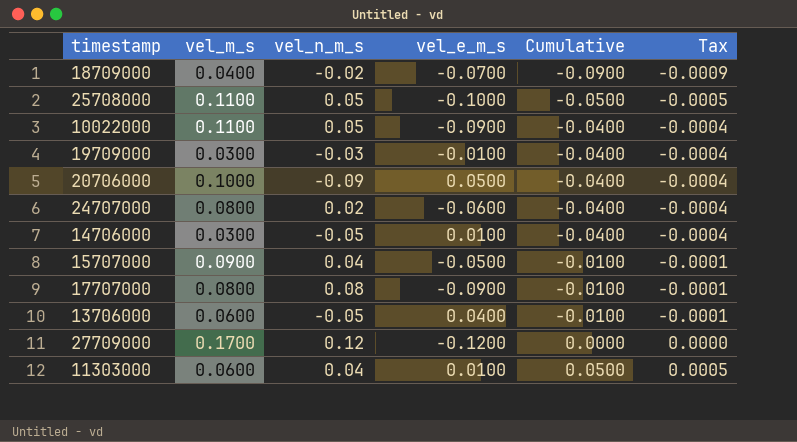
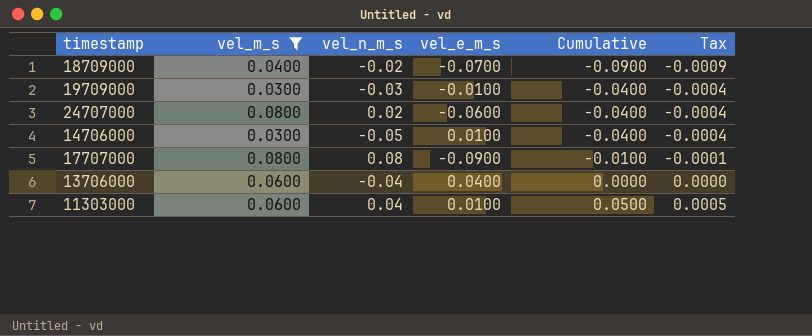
filter: none -> vel_m_s <= 0.0800
13706000 | vel_n_m_s: -0.05 -> -0.04
13706000 | Cumulative: -0.0100 -> 0.0000
13706000 | Tax: -0.0001 -> 0.0000

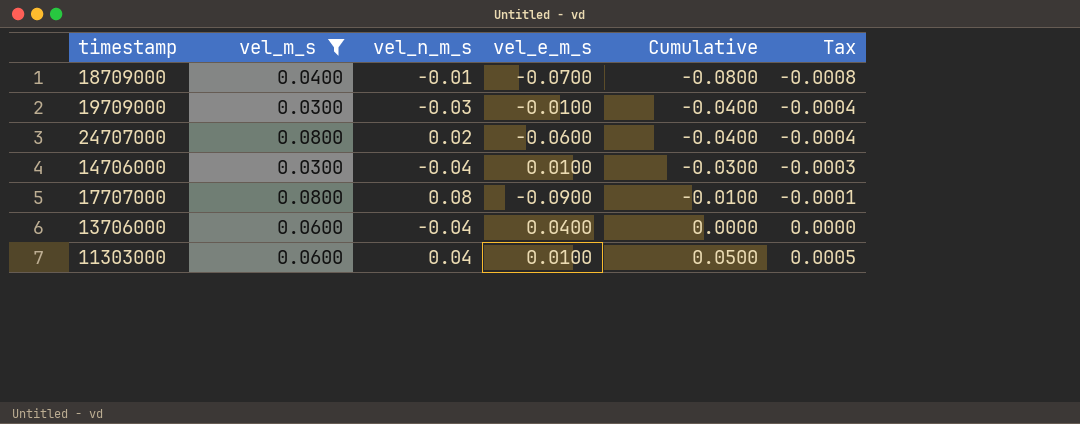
18709000 | vel_n_m_s: -0.02 -> -0.01
18709000 | Cumulative: -0.0900 -> -0.0800
18709000 | Tax: -0.0009 -> -0.0008
14706000 | vel_n_m_s: -0.05 -> -0.04
14706000 | Cumulative: -0.0400 -> -0.0300
14706000 | Tax: -0.0004 -> -0.0003

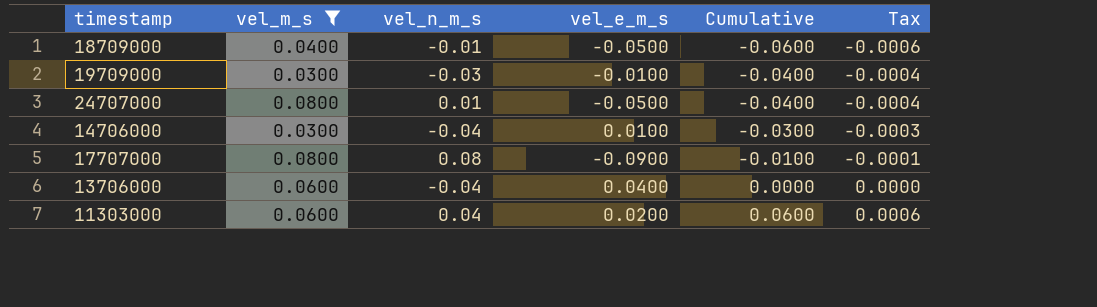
18709000 | vel_e_m_s: -0.0700 -> -0.0500
18709000 | Cumulative: -0.0800 -> -0.0600
18709000 | Tax: -0.0008 -> -0.0006
24707000 | vel_n_m_s: 0.02 -> 0.01
24707000 | vel_e_m_s: -0.0600 -> -0.0500
11303000 | vel_e_m_s: 0.0100 -> 0.0200
11303000 | Cumulative: 0.0500 -> 0.0600
11303000 | Tax: 0.0005 -> 0.0006

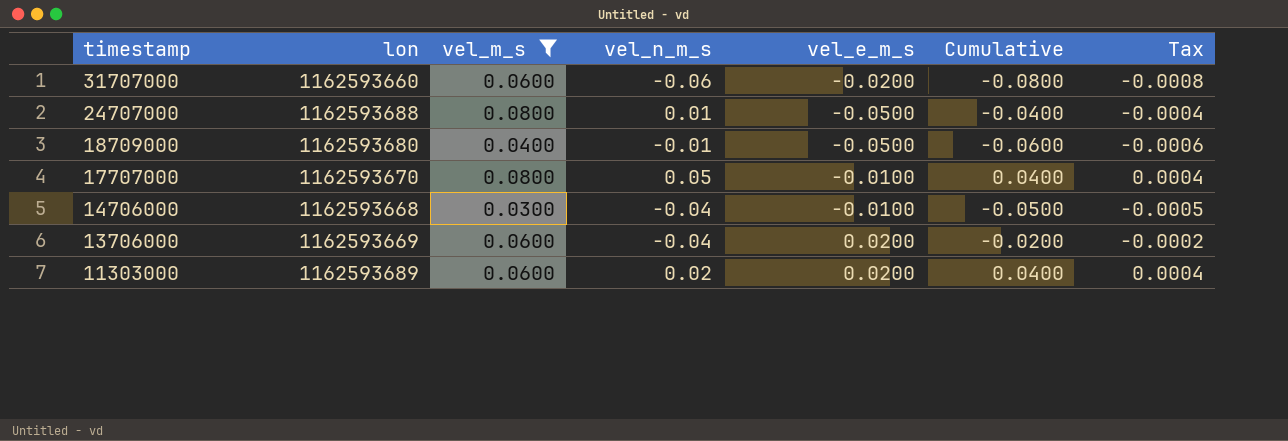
row order: Cumulative ascending -> timestamp descending
column lon | position: none -> 2
row 19709000: 0.0300 | -0.03 | -0.0100 | -0.0400 | -0.0004 -> none
row 31707000: none -> 1162593660 | 0.0600 | -0.06 | -0.0200 | -0.0800 | -0.0008
17707000 | vel_n_m_s: 0.08 -> 0.05
17707000 | vel_e_m_s: -0.0900 -> -0.0100
17707000 | Cumulative: -0.0100 -> 0.0400
17707000 | Tax: -0.0001 -> 0.0004
14706000 | vel_e_m_s: 0.0100 -> -0.0100
14706000 | Cumulative: -0.0300 -> -0.0500
14706000 | Tax: -0.0003 -> -0.0005
13706000 | vel_e_m_s: 0.0400 -> 0.0200
13706000 | Cumulative: 0.0000 -> -0.0200
13706000 | Tax: 0.0000 -> -0.0002
11303000 | vel_n_m_s: 0.04 -> 0.02
11303000 | Cumulative: 0.0600 -> 0.0400
11303000 | Tax: 0.0006 -> 0.0004

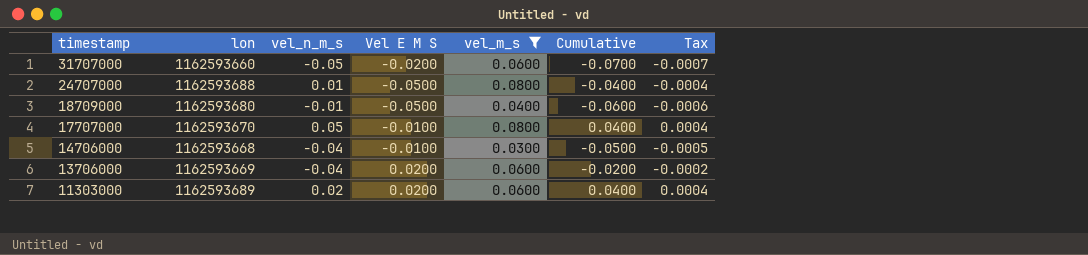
column name: vel_e_m_s -> Vel E M S
column vel_m_s | position: 3 -> 5
31707000 | vel_n_m_s: -0.06 -> -0.05
31707000 | Cumulative: -0.0800 -> -0.0700
31707000 | Tax: -0.0008 -> -0.0007

